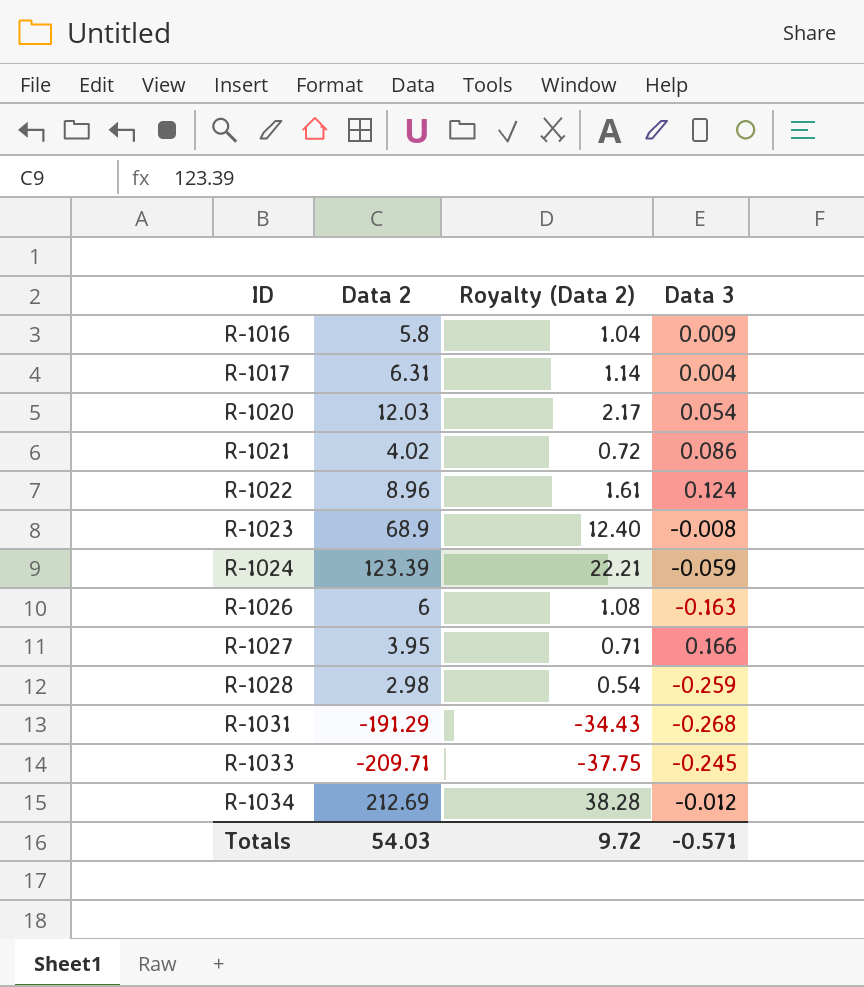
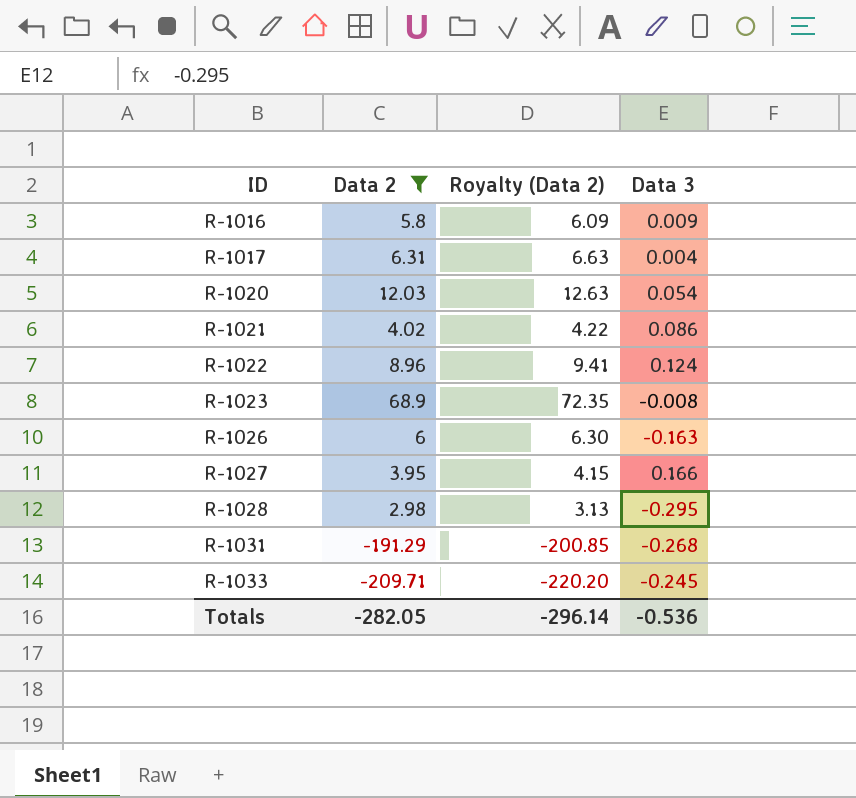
filter: none -> Data 2 <= 68.9
column Royalty (Data 2) | formula: [Data 2] * 0.18 -> [Data 2] * 1.05
R-1028 | Data 3: -0.259 -> -0.295
Totals | Data 2: 54.03 -> -282.05
Totals | Royalty (Data 2): 9.72 -> -296.14
Totals | Data 3: -0.571 -> -0.536

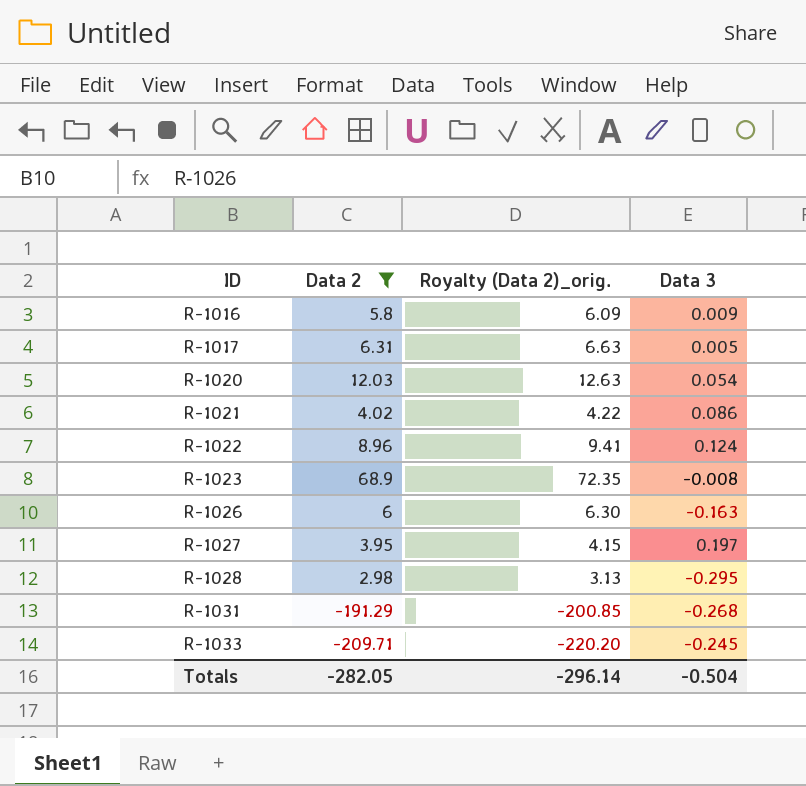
column name: Royalty (Data 2) -> Royalty (Data 2)_orig.
R-1017 | Data 3: 0.004 -> 0.005
R-1027 | Data 3: 0.166 -> 0.197
Totals | Data 3: -0.536 -> -0.504

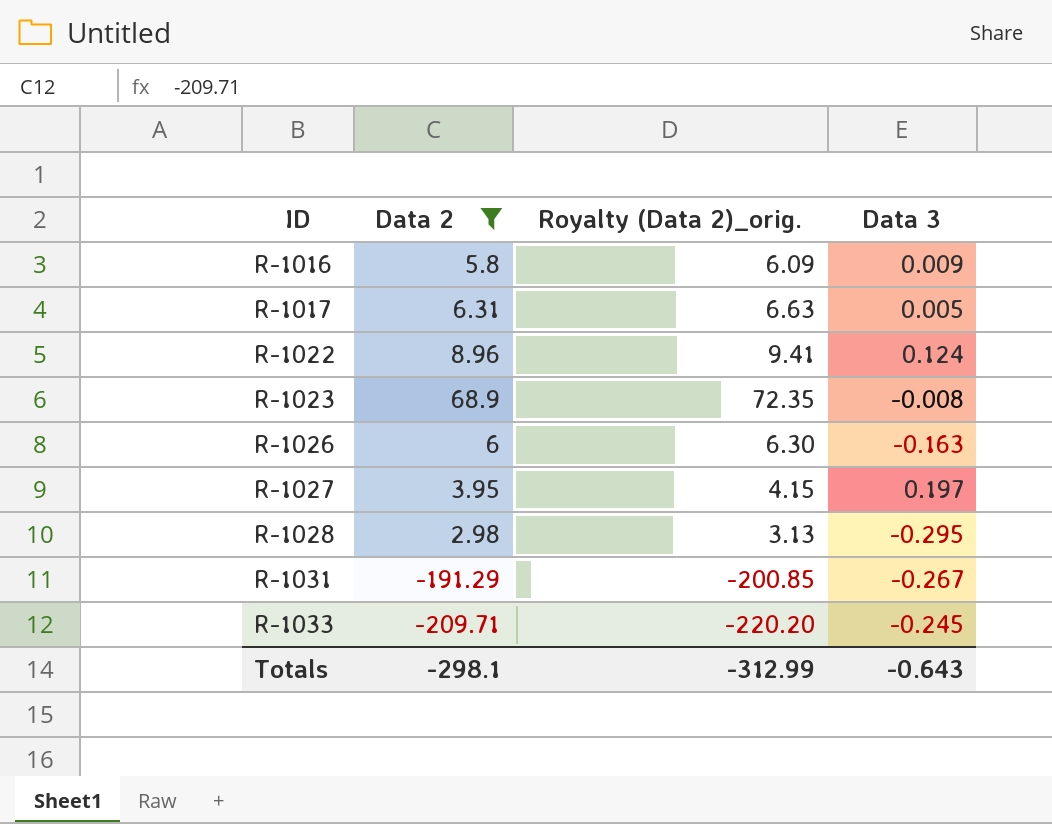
row R-1020: 12.03 | 12.63 | 0.054 -> none
row R-1021: 4.02 | 4.22 | 0.086 -> none
R-1031 | Data 3: -0.268 -> -0.267
Totals | Data 2: -282.05 -> -298.1
Totals | Royalty (Data 2)_orig.: -296.14 -> -312.99
Totals | Data 3: -0.504 -> -0.643

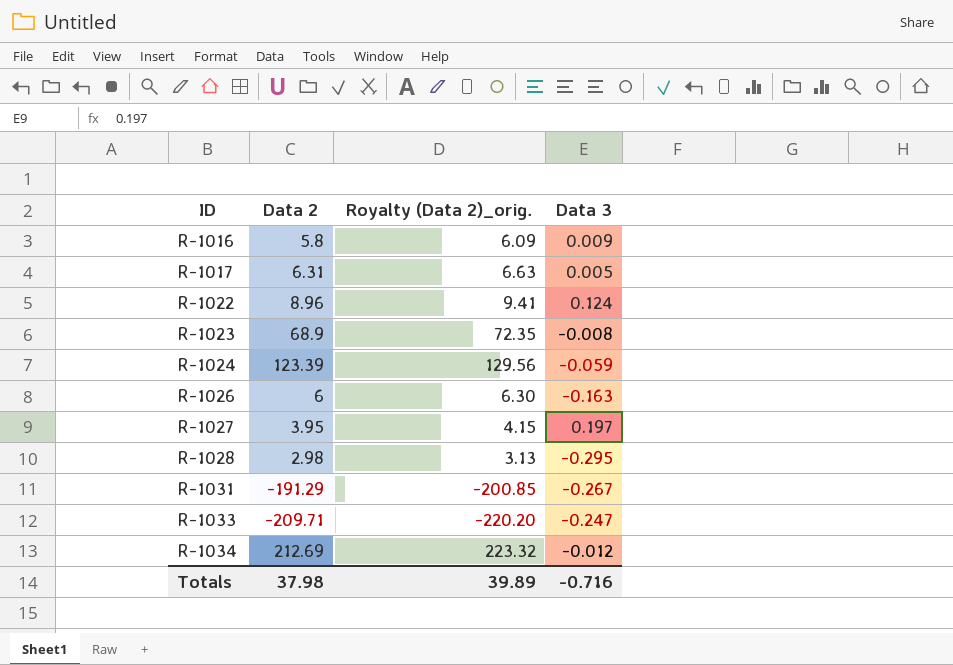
filter: Data 2 <= 68.9 -> none
R-1033 | Data 3: -0.245 -> -0.247
Totals | Data 2: -298.1 -> 37.98
Totals | Royalty (Data 2)_orig.: -312.99 -> 39.89
Totals | Data 3: -0.643 -> -0.716

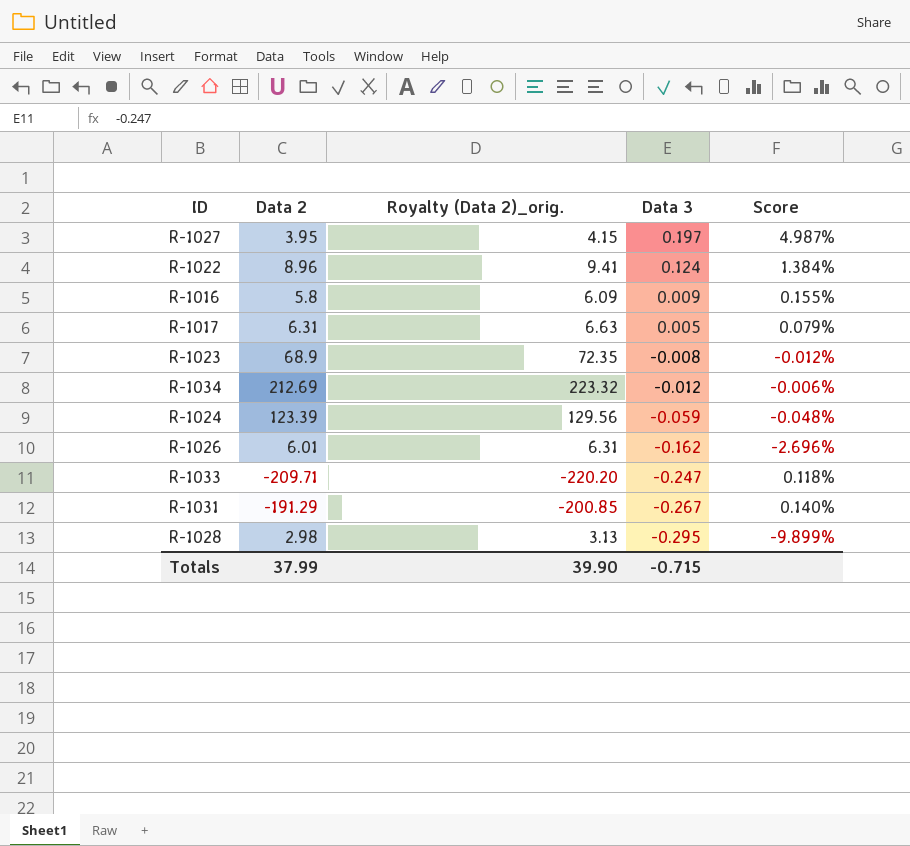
row order: ID ascending -> Data 3 descending
column Score | formula: none -> [Data 3] / [Data 2]
R-1026 | Data 2: 6 -> 6.01
R-1026 | Royalty (Data 2)_orig.: 6.30 -> 6.31
R-1026 | Data 3: -0.163 -> -0.162
Totals | Data 2: 37.98 -> 37.99
Totals | Royalty (Data 2)_orig.: 39.89 -> 39.90
Totals | Data 3: -0.716 -> -0.715

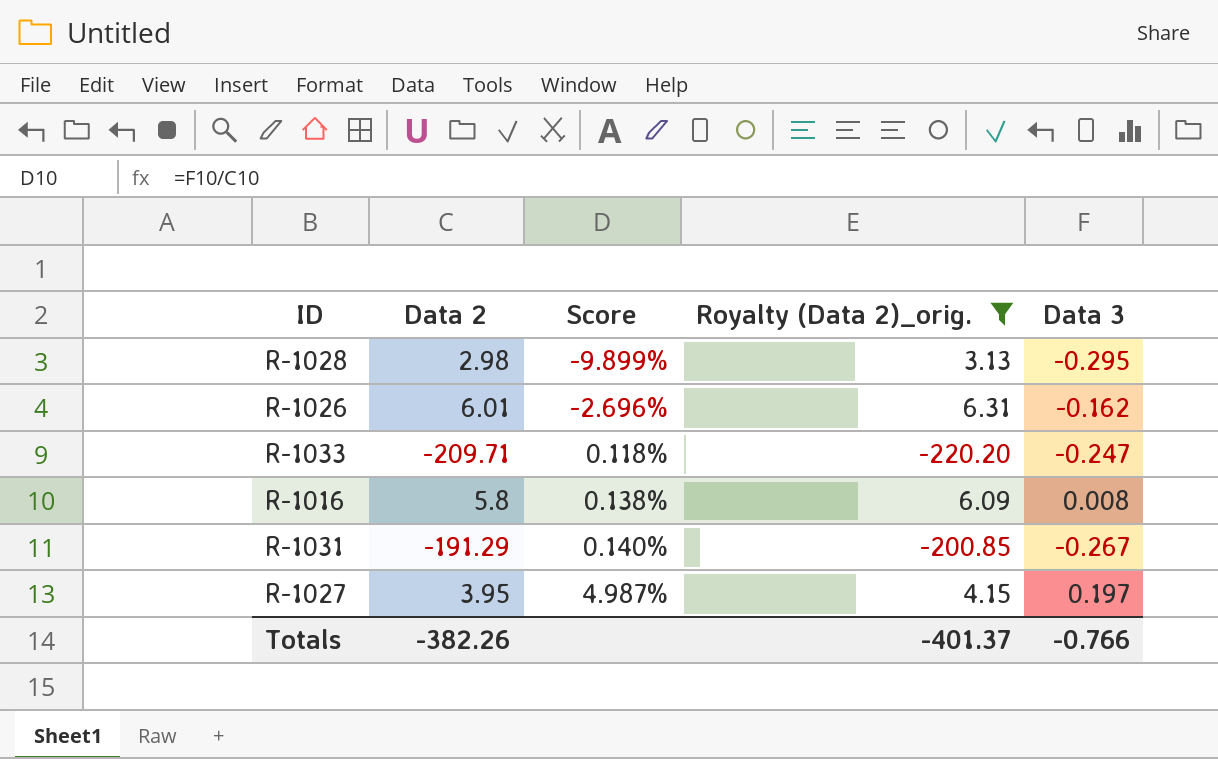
filter: none -> Royalty (Data 2)_orig. <= 6.31
row order: Data 3 descending -> Score ascending
column Score | position: 5 -> 3
R-1016 | Score: 0.155% -> 0.138%
R-1016 | Data 3: 0.009 -> 0.008
Totals | Data 2: 37.99 -> -382.26
Totals | Royalty (Data 2)_orig.: 39.90 -> -401.37
Totals | Data 3: -0.715 -> -0.766

